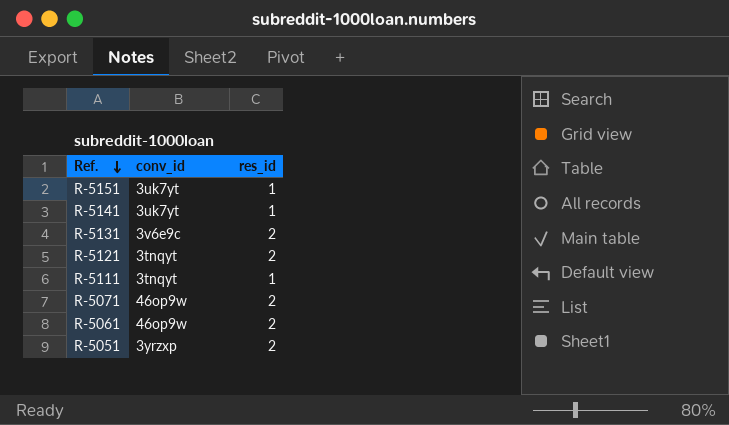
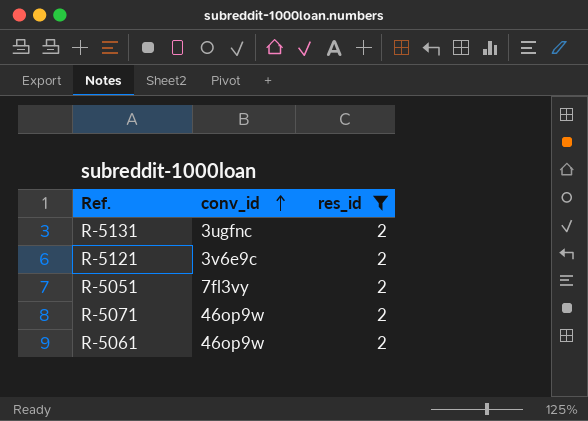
filter: none -> res_id = 2
row order: Ref. descending -> conv_id ascending
R-5131 | conv_id: 3v6e9c -> 3ugfnc
R-5121 | conv_id: 3tnqyt -> 3v6e9c
R-5051 | conv_id: 3yrzxp -> 7fl3vy

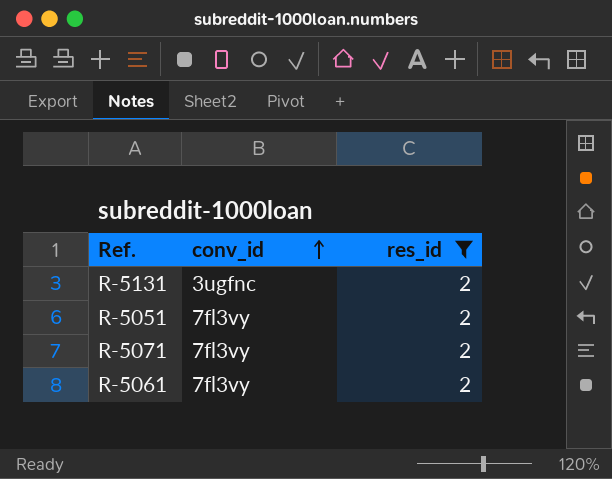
row R-5121: 3v6e9c | 2 -> none
R-5071 | conv_id: 46op9w -> 7fl3vy
R-5061 | conv_id: 46op9w -> 7fl3vy

